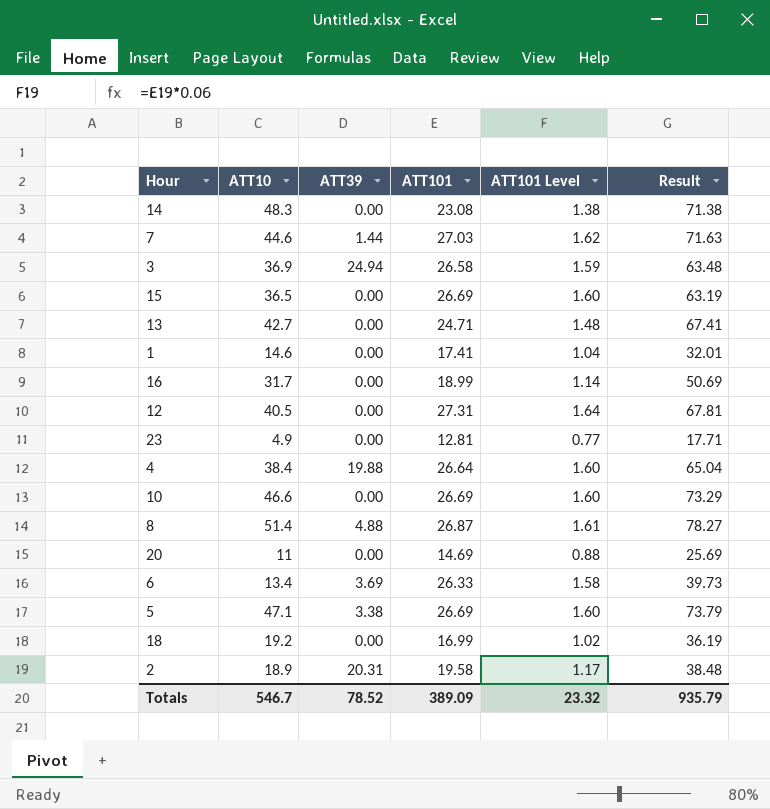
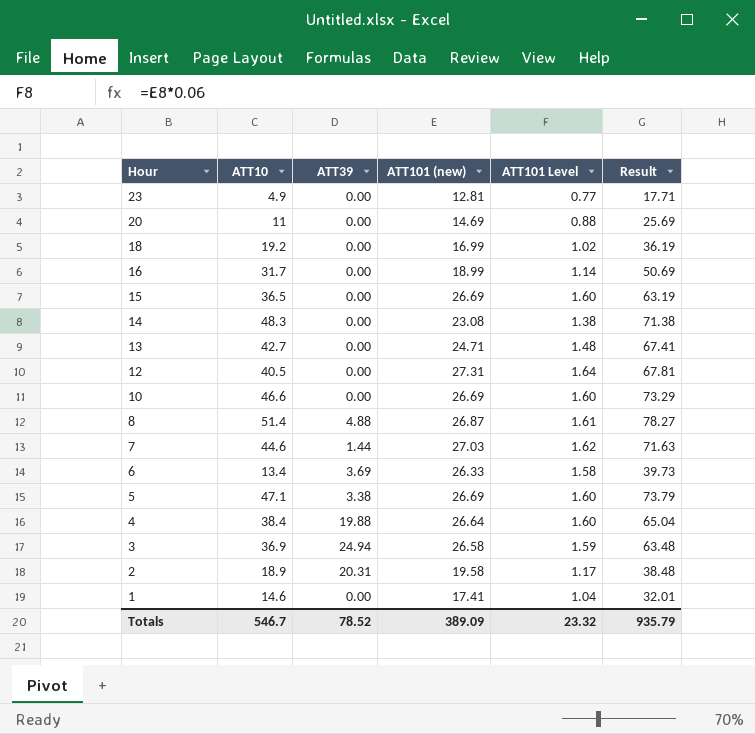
row order: none -> Hour descending
column name: ATT101 -> ATT101 (new)

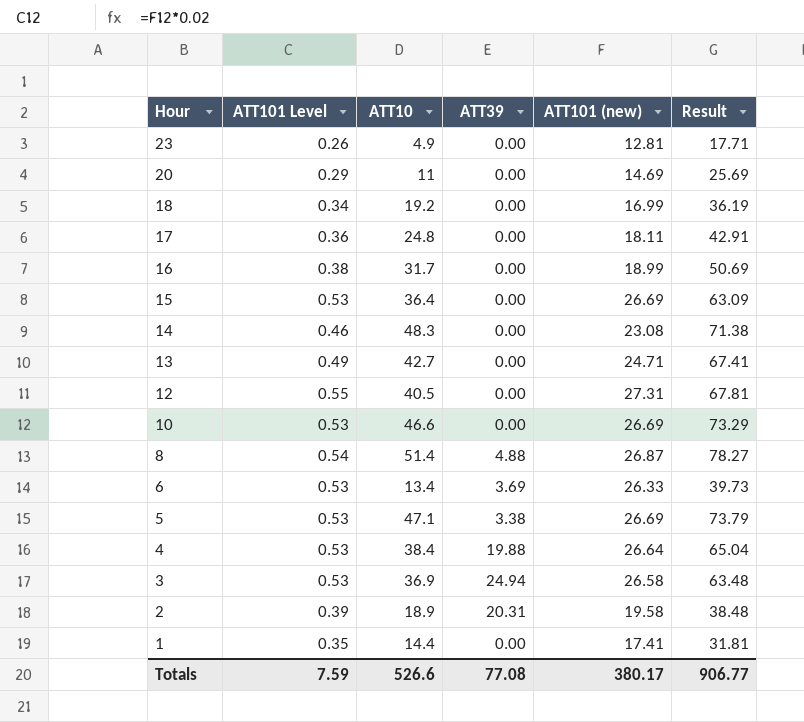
column ATT101 Level | formula: [ATT101 (new)] * 0.06 -> [ATT101 (new)] * 0.02
column ATT101 Level | position: 5 -> 2
row 7: 44.6 | 1.44 | 27.03 | 1.62 | 71.63 -> none
row 17: none -> 0.36 | 24.8 | 0.00 | 18.11 | 42.91
15 | ATT10: 36.5 -> 36.4
15 | Result: 63.19 -> 63.09
1 | ATT10: 14.6 -> 14.4
1 | Result: 32.01 -> 31.81
Totals | ATT101 Level: 23.32 -> 7.59
Totals | ATT10: 546.7 -> 526.6
Totals | ATT39: 78.52 -> 77.08
Totals | ATT101 (new): 389.09 -> 380.17
Totals | Result: 935.79 -> 906.77

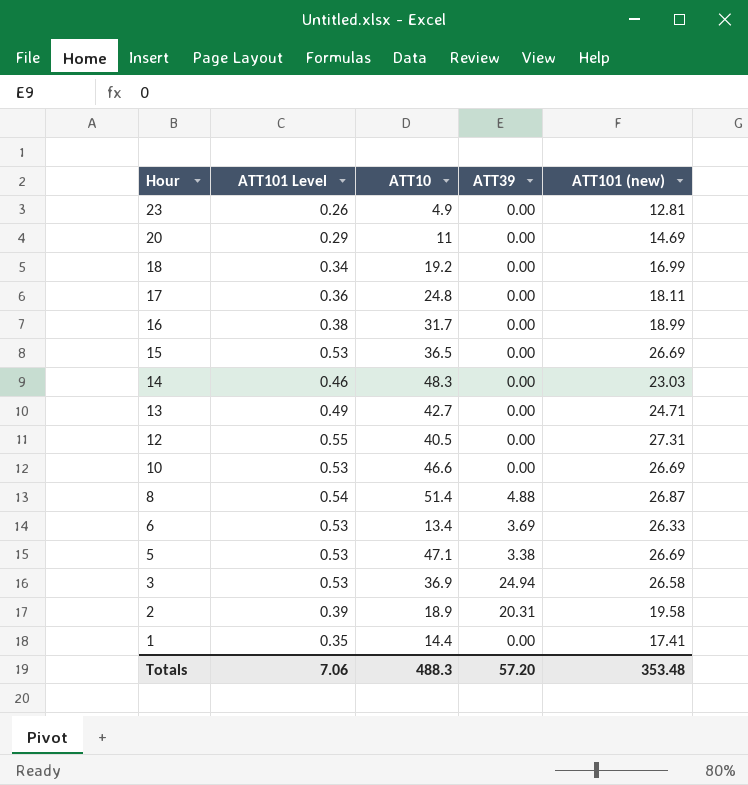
column Result | formula: [ATT10] + [ATT101 (new)] -> none
row 4: 0.53 | 38.4 | 19.88 | 26.64 | 65.04 -> none
15 | ATT10: 36.4 -> 36.5
14 | ATT101 (new): 23.08 -> 23.03
Totals | ATT101 Level: 7.59 -> 7.06
Totals | ATT10: 526.6 -> 488.3
Totals | ATT39: 77.08 -> 57.20
Totals | ATT101 (new): 380.17 -> 353.48

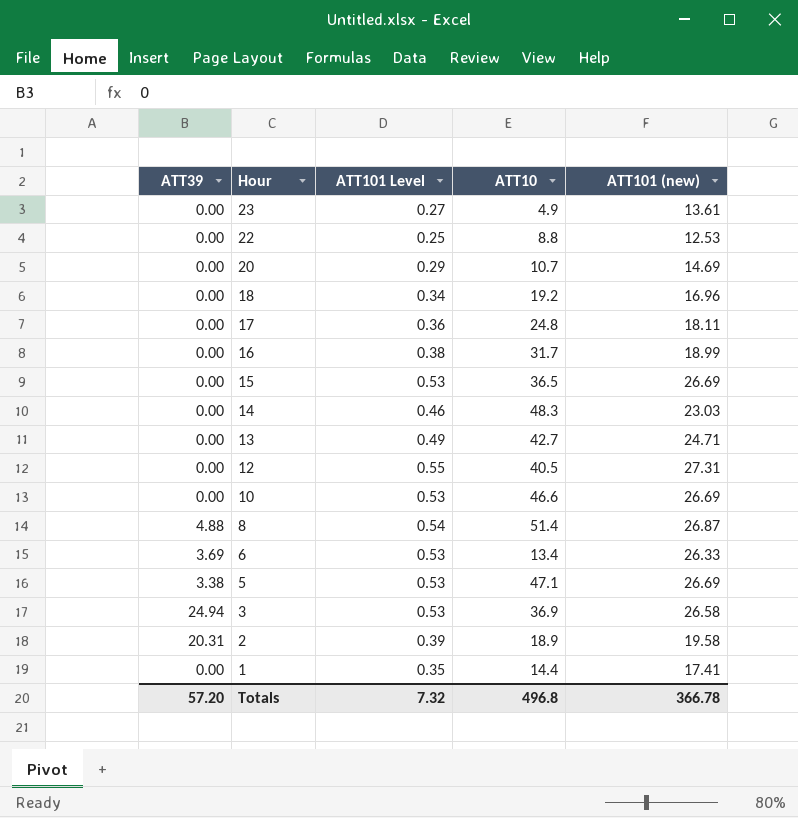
column ATT39 | position: 4 -> 1
23 | ATT101 Level: 0.26 -> 0.27
23 | ATT101 (new): 12.81 -> 13.61
row 22: none -> 0.00 | 0.25 | 8.8 | 12.53
20 | ATT10: 11 -> 10.7
18 | ATT101 (new): 16.99 -> 16.96
Totals | ATT101 Level: 7.06 -> 7.32
Totals | ATT10: 488.3 -> 496.8
Totals | ATT101 (new): 353.48 -> 366.78

